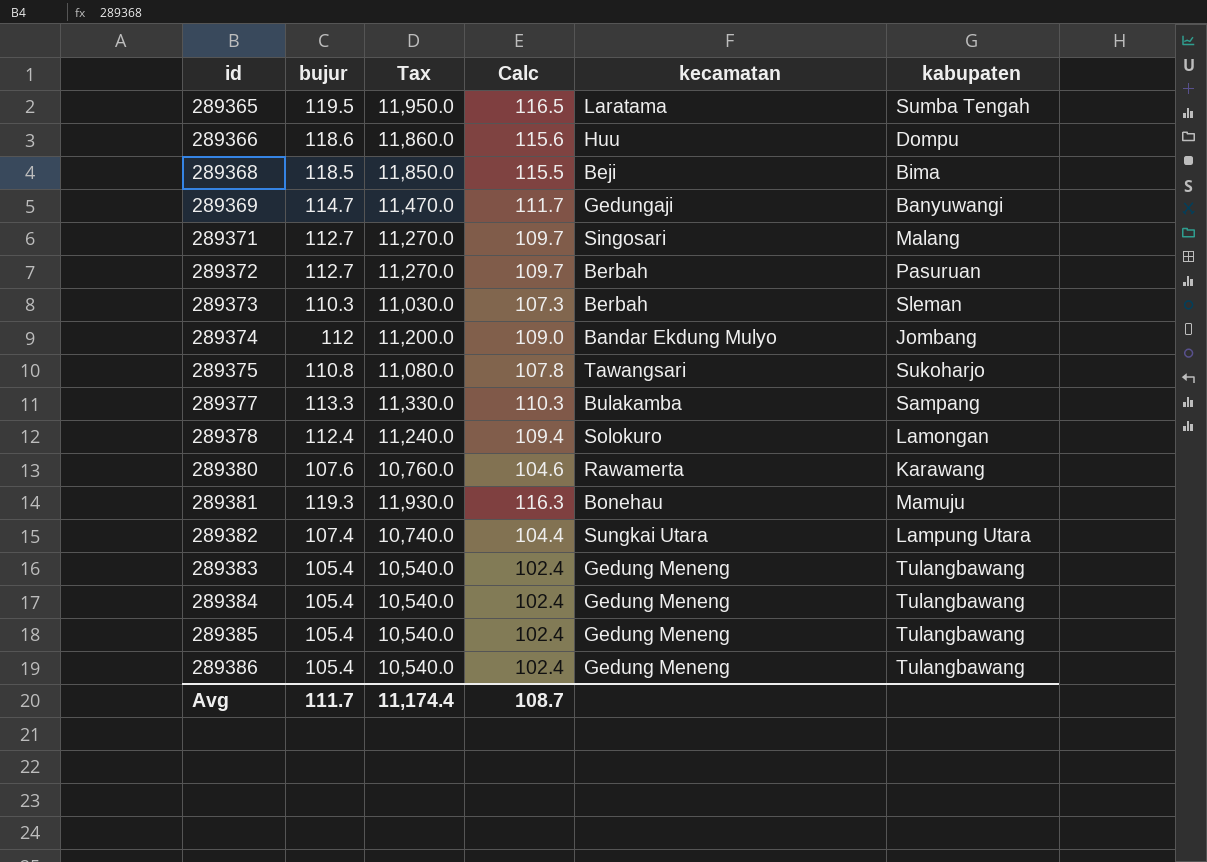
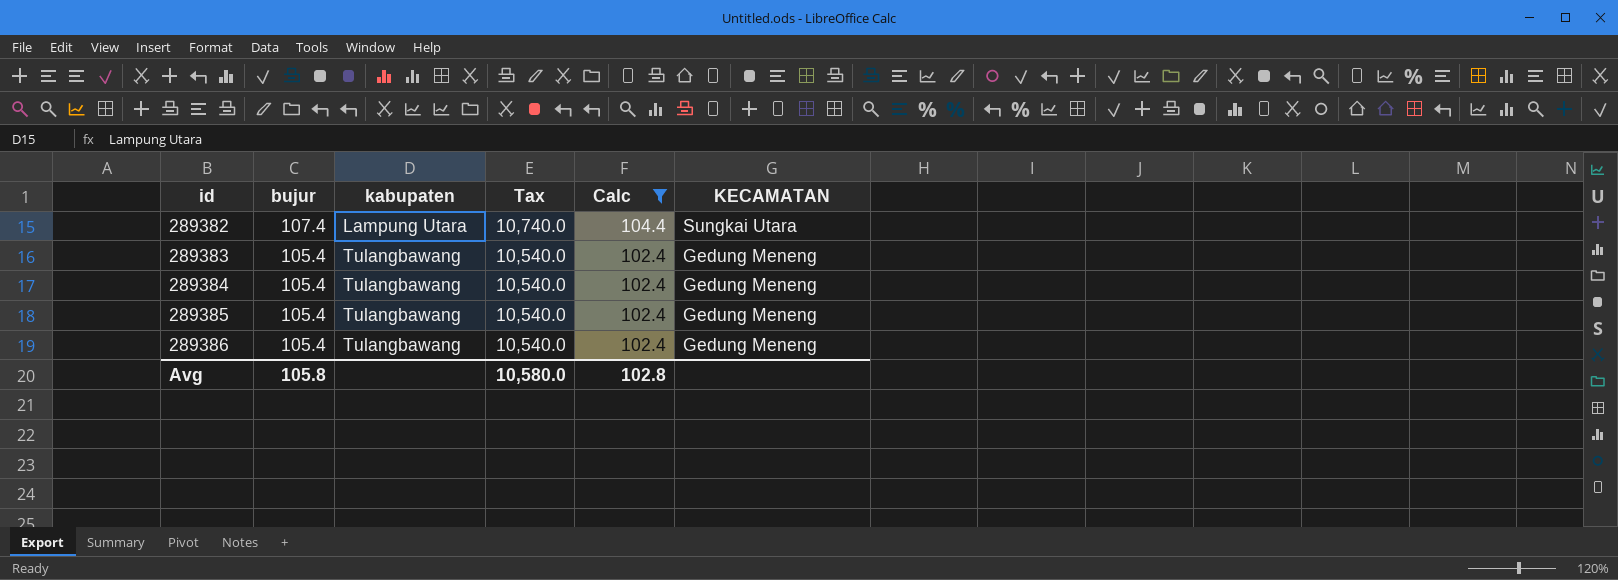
filter: none -> Calc <= 104.4
column kabupaten | position: 6 -> 3
column name: kecamatan -> KECAMATAN
Avg | bujur: 111.7 -> 105.8
Avg | Tax: 11,174.4 -> 10,580.0
Avg | Calc: 108.7 -> 102.8

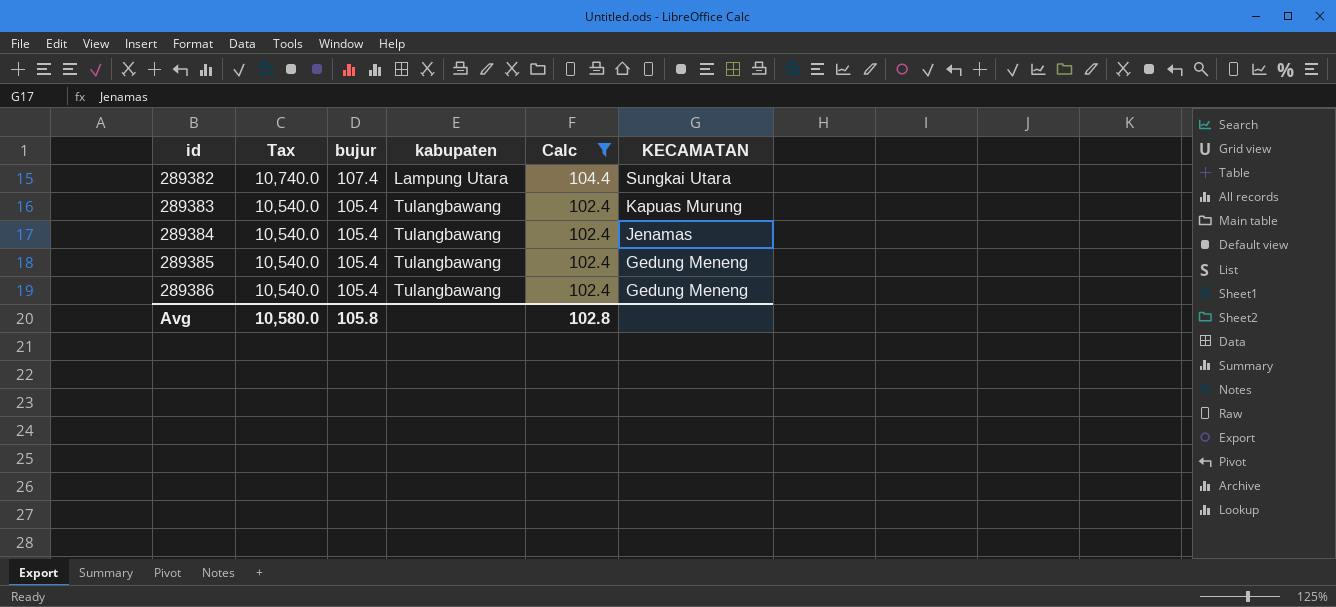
column Tax | position: 4 -> 2
289383 | KECAMATAN: Gedung Meneng -> Kapuas Murung
289384 | KECAMATAN: Gedung Meneng -> Jenamas

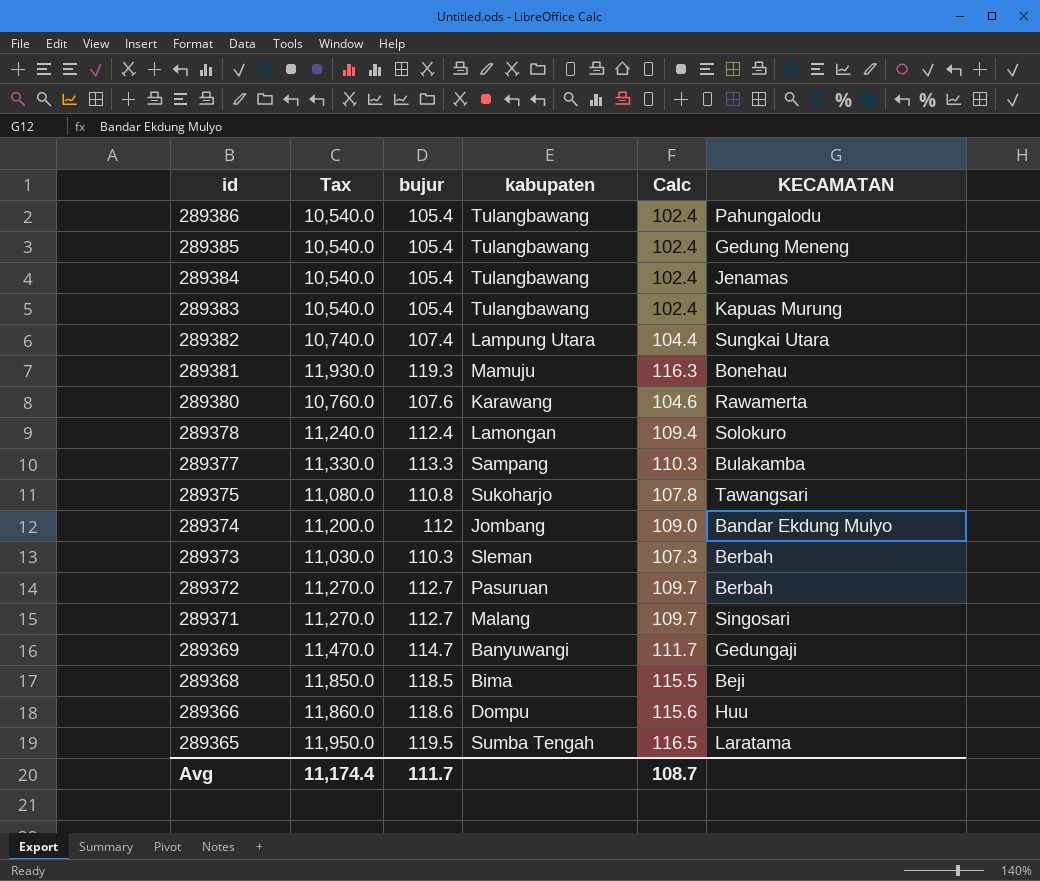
filter: Calc <= 104.4 -> none
row order: id ascending -> id descending
289386 | KECAMATAN: Gedung Meneng -> Pahungalodu
Avg | Tax: 10,580.0 -> 11,174.4
Avg | bujur: 105.8 -> 111.7
Avg | Calc: 102.8 -> 108.7

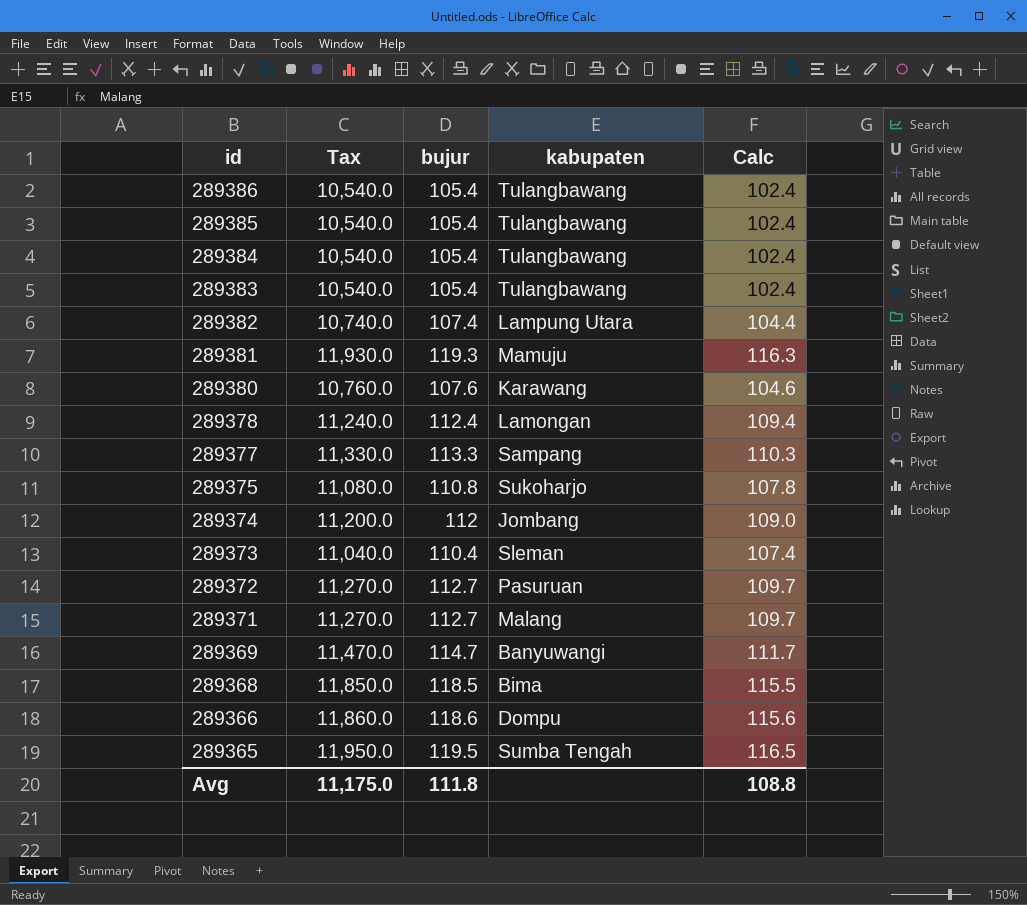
column KECAMATAN | position: 6 -> none
289373 | Tax: 11,030.0 -> 11,040.0
289373 | bujur: 110.3 -> 110.4
289373 | Calc: 107.3 -> 107.4
Avg | Tax: 11,174.4 -> 11,175.0
Avg | bujur: 111.7 -> 111.8
Avg | Calc: 108.7 -> 108.8

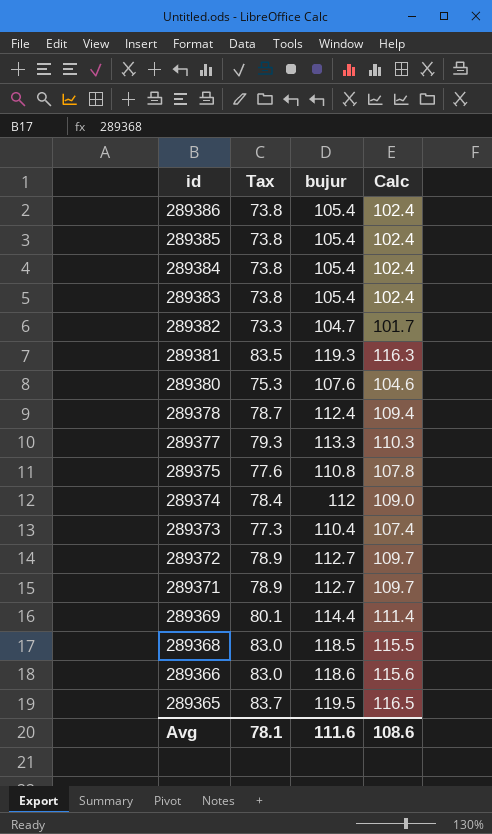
column kabupaten | position: 4 -> none
column Tax | formula: [bujur] * 100 -> [bujur] * 0.7
289382 | bujur: 107.4 -> 104.7
289382 | Calc: 104.4 -> 101.7
289369 | bujur: 114.7 -> 114.4
289369 | Calc: 111.7 -> 111.4
Avg | Tax: 11,175.0 -> 78.1
Avg | bujur: 111.8 -> 111.6
Avg | Calc: 108.8 -> 108.6

